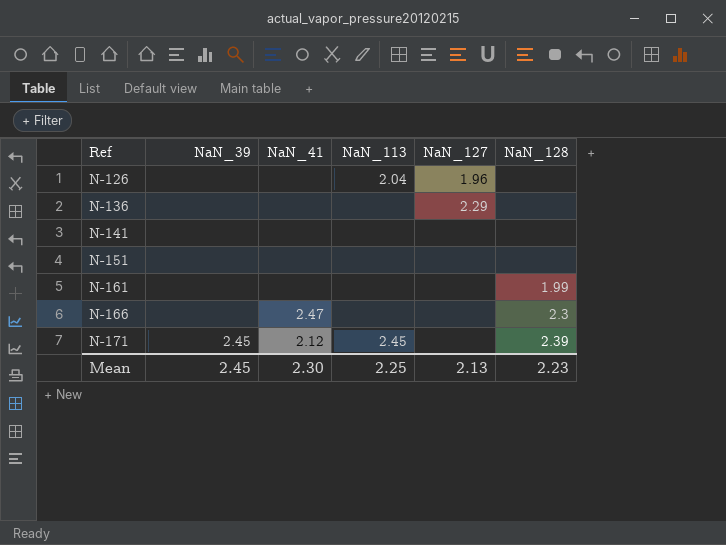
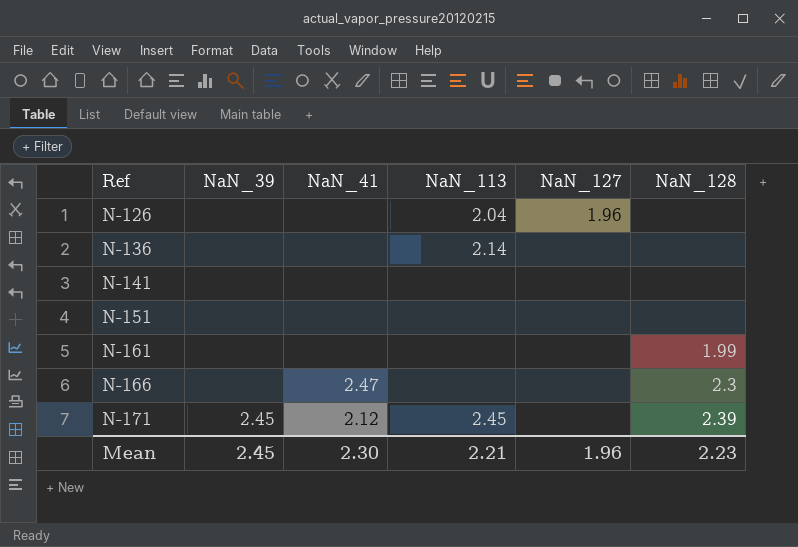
N-136 | NaN_113: none -> 2.14
N-136 | NaN_127: 2.29 -> none
Mean | NaN_113: 2.25 -> 2.21
Mean | NaN_127: 2.13 -> 1.96

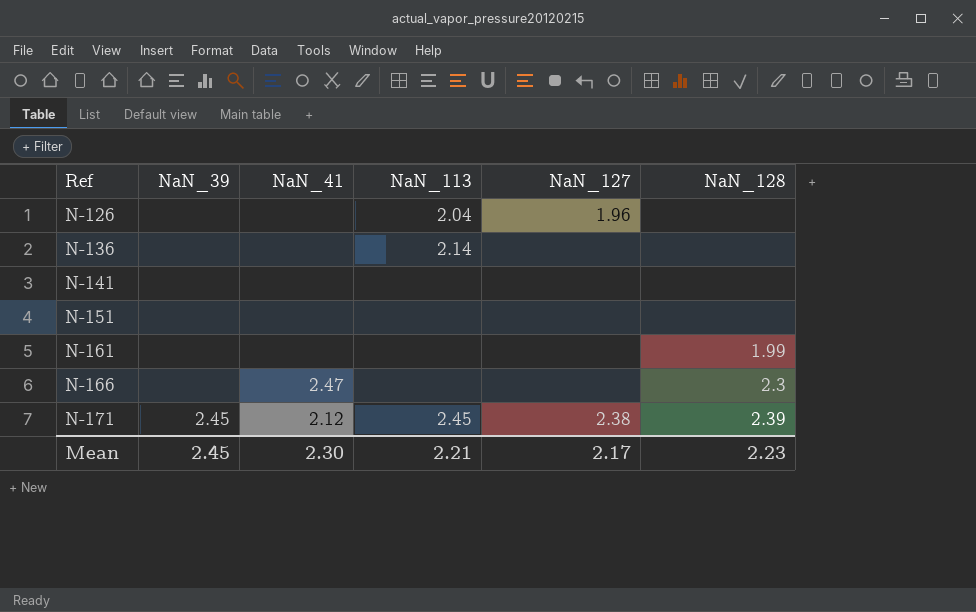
N-171 | NaN_127: none -> 2.38
Mean | NaN_127: 1.96 -> 2.17

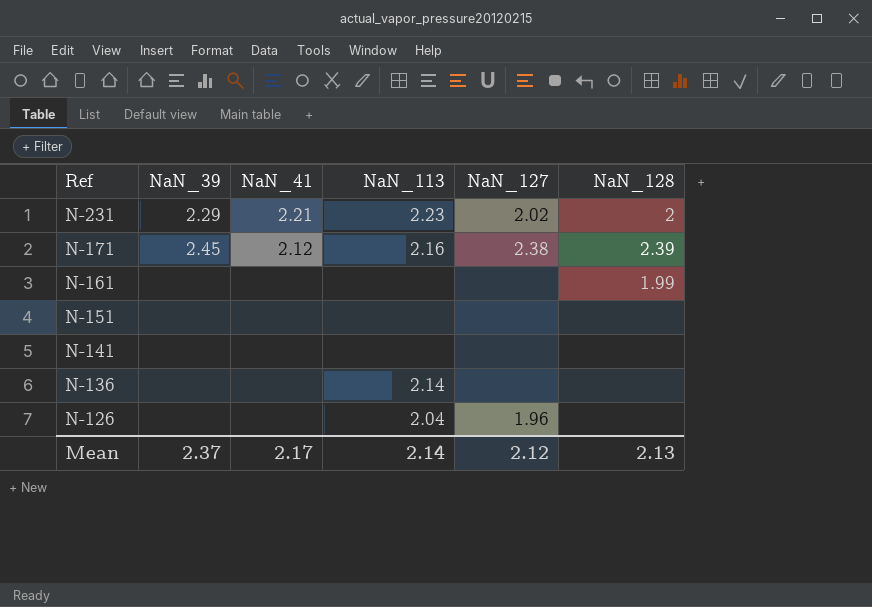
row order: Ref ascending -> Ref descending
row N-166: none | 2.47 | none | none | 2.3 -> none
row N-231: none -> 2.29 | 2.21 | 2.23 | 2.02 | 2
N-171 | NaN_113: 2.45 -> 2.16
Mean | NaN_39: 2.45 -> 2.37
Mean | NaN_41: 2.30 -> 2.17
Mean | NaN_113: 2.21 -> 2.14
Mean | NaN_127: 2.17 -> 2.12
Mean | NaN_128: 2.23 -> 2.13

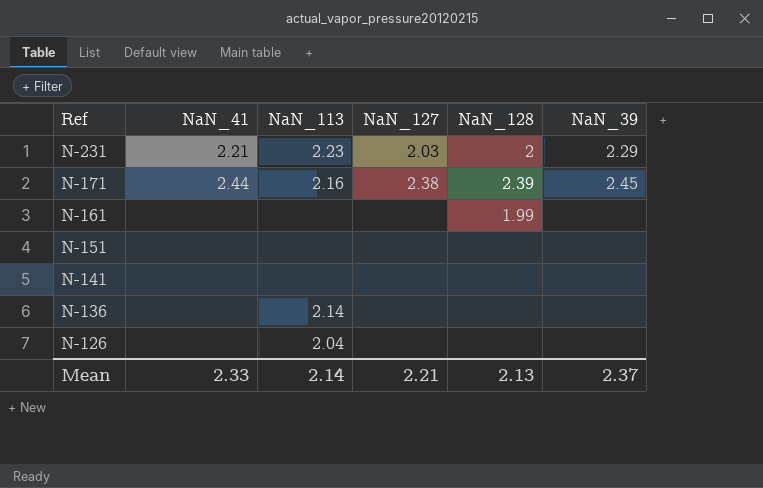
column NaN_39 | position: 2 -> 6
N-231 | NaN_127: 2.02 -> 2.03
N-171 | NaN_41: 2.12 -> 2.44
N-126 | NaN_127: 1.96 -> none
Mean | NaN_41: 2.17 -> 2.33
Mean | NaN_127: 2.12 -> 2.21

